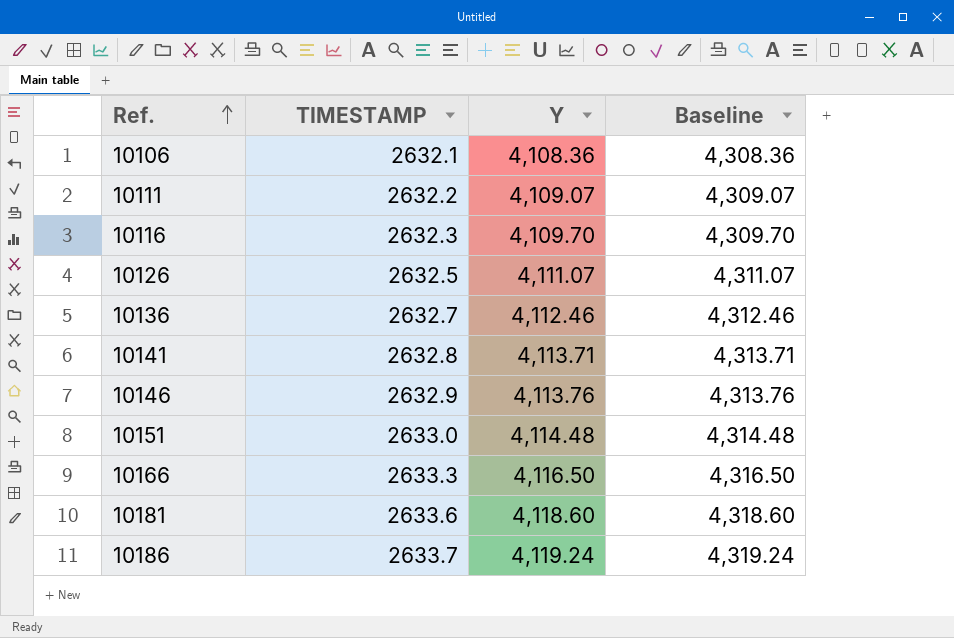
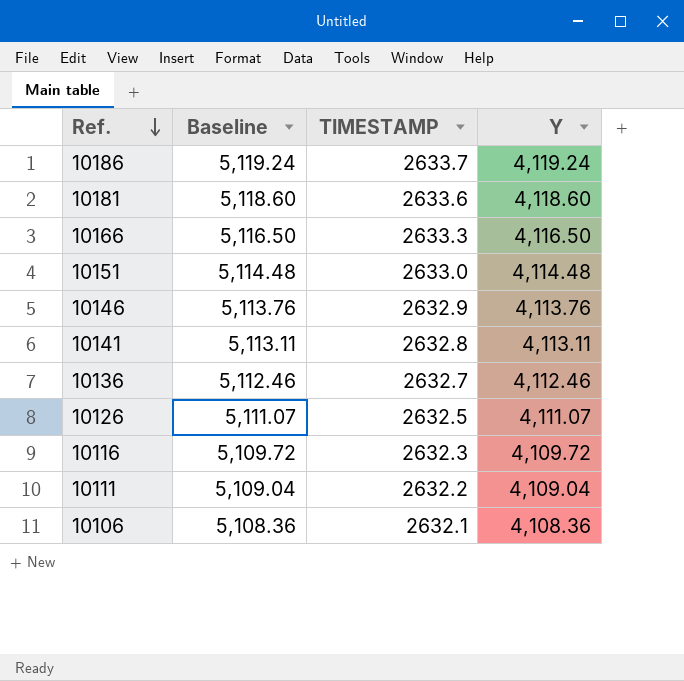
row order: Ref. ascending -> Ref. descending
column Baseline | formula: [Y] + 200 -> [Y] + 1000
column Baseline | position: 4 -> 2
10141 | Y: 4,113.71 -> 4,113.11
10116 | Y: 4,109.70 -> 4,109.72
10111 | Y: 4,109.07 -> 4,109.04

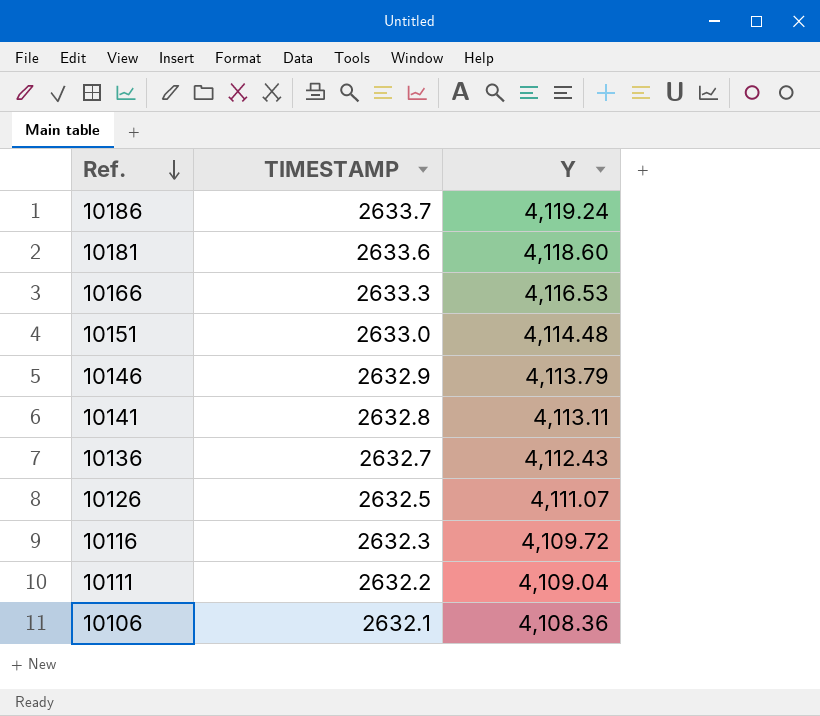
column Baseline | formula: [Y] + 1000 -> none
10166 | Y: 4,116.50 -> 4,116.53
10146 | Y: 4,113.76 -> 4,113.79
10136 | Y: 4,112.46 -> 4,112.43

